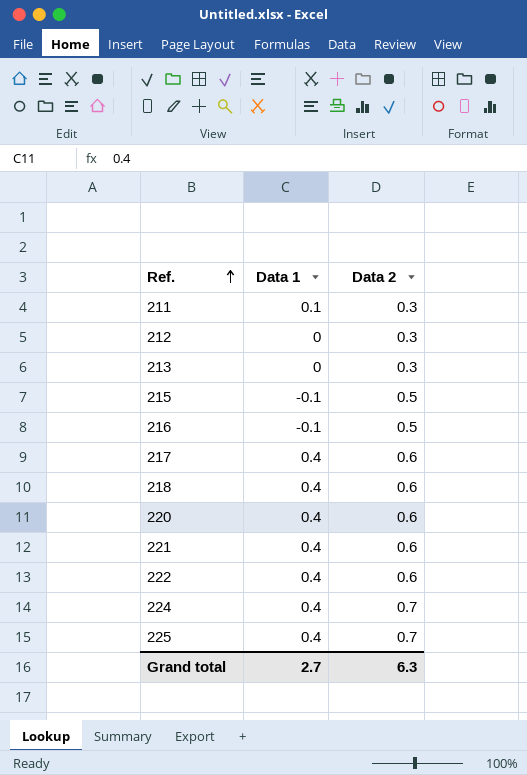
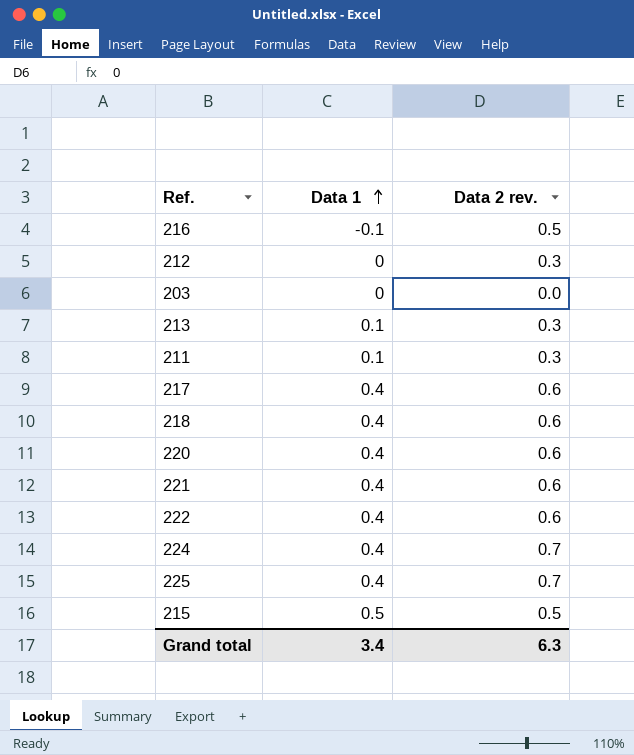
row order: Ref. ascending -> Data 1 ascending
column name: Data 2 -> Data 2 rev.
row 203: none -> 0 | 0.0
213 | Data 1: 0 -> 0.1
215 | Data 1: -0.1 -> 0.5
Grand total | Data 1: 2.7 -> 3.4

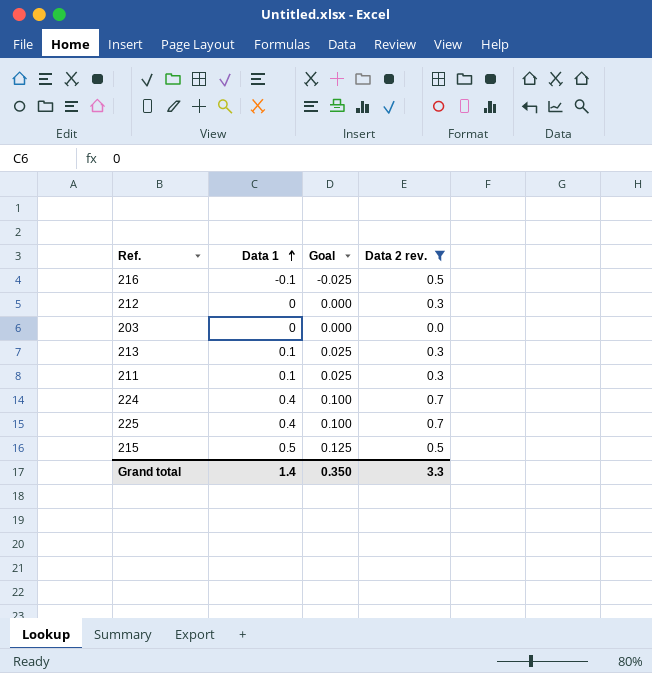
filter: none -> Data 2 rev. != 0.6
column Goal | formula: none -> [Data 1] * 0.25
Grand total | Data 1: 3.4 -> 1.4
Grand total | Data 2 rev.: 6.3 -> 3.3

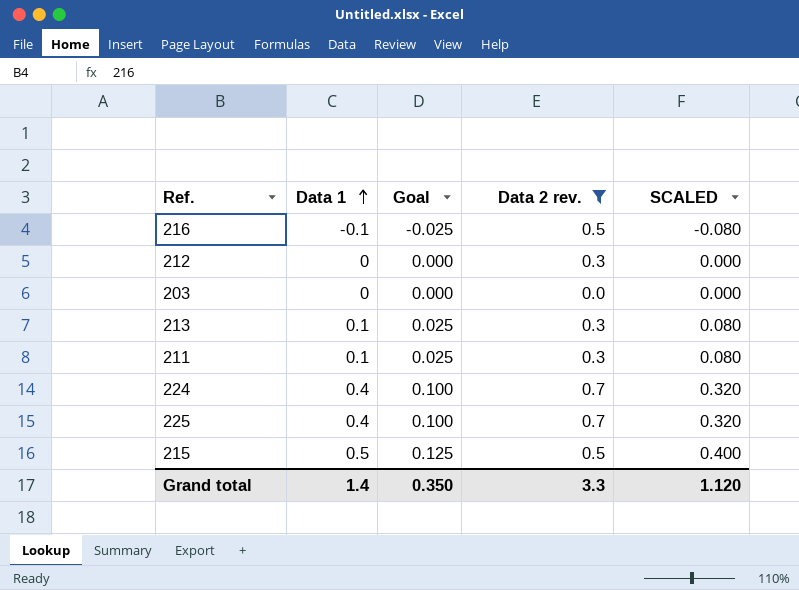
column SCALED | formula: none -> [Data 1] * 0.8

